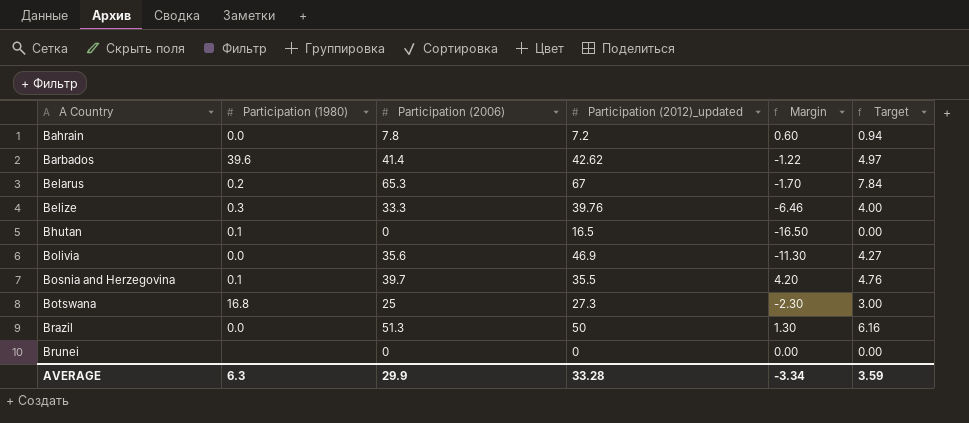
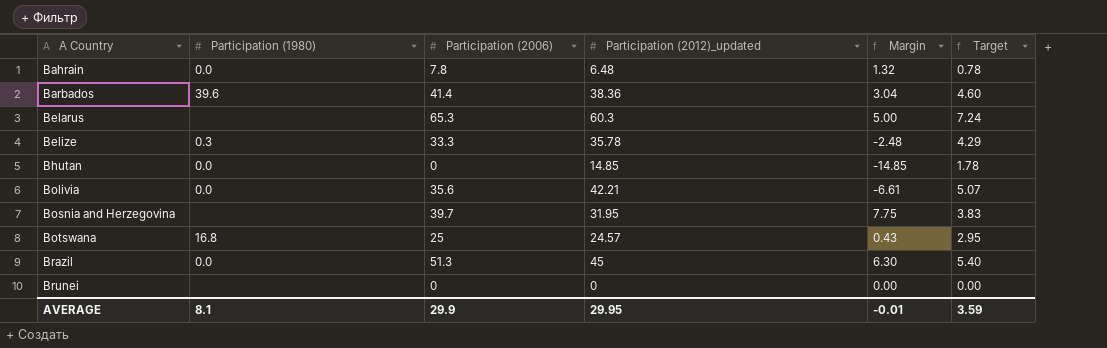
column Target | formula: [Participation (2006)] * 0.12 -> [Participation (2012)_updated] * 0.12
Bahrain | Participation (2012)_updated: 7.2 -> 6.48
Bahrain | Margin: 0.60 -> 1.32
Barbados | Participation (2012)_updated: 42.62 -> 38.36
Barbados | Margin: -1.22 -> 3.04
Belarus | Participation (1980): 0.2 -> none
Belarus | Participation (2012)_updated: 67 -> 60.3
Belarus | Margin: -1.70 -> 5.00
Belize | Participation (2012)_updated: 39.76 -> 35.78
Belize | Margin: -6.46 -> -2.48
Bhutan | Participation (1980): 0.1 -> 0.0
Bhutan | Participation (2012)_updated: 16.5 -> 14.85
Bhutan | Margin: -16.50 -> -14.85
Bolivia | Participation (2012)_updated: 46.9 -> 42.21
Bolivia | Margin: -11.30 -> -6.61
Bosnia and Herzegovina | Participation (1980): 0.1 -> none
Bosnia and Herzegovina | Participation (2012)_updated: 35.5 -> 31.95
Bosnia and Herzegovina | Margin: 4.20 -> 7.75
Botswana | Participation (2012)_updated: 27.3 -> 24.57
Botswana | Margin: -2.30 -> 0.43
Brazil | Participation (2012)_updated: 50 -> 45
Brazil | Margin: 1.30 -> 6.30
AVERAGE | Participation (1980): 6.3 -> 8.1
AVERAGE | Participation (2012)_updated: 33.28 -> 29.95
AVERAGE | Margin: -3.34 -> -0.01

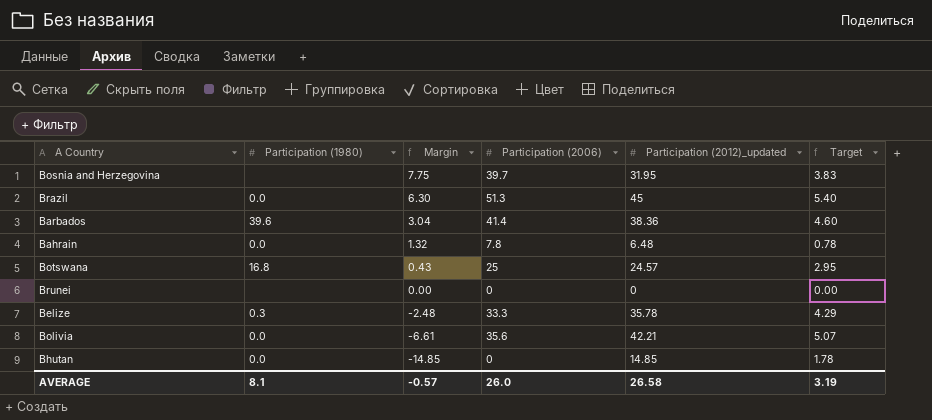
row order: A Country ascending -> Margin descending
column Margin | position: 5 -> 3
row Belarus: none | 65.3 | 60.3 | 5.00 | 7.24 -> none
AVERAGE | Margin: -0.01 -> -0.57
AVERAGE | Participation (2006): 29.9 -> 26.0
AVERAGE | Participation (2012)_updated: 29.95 -> 26.58
AVERAGE | Target: 3.59 -> 3.19

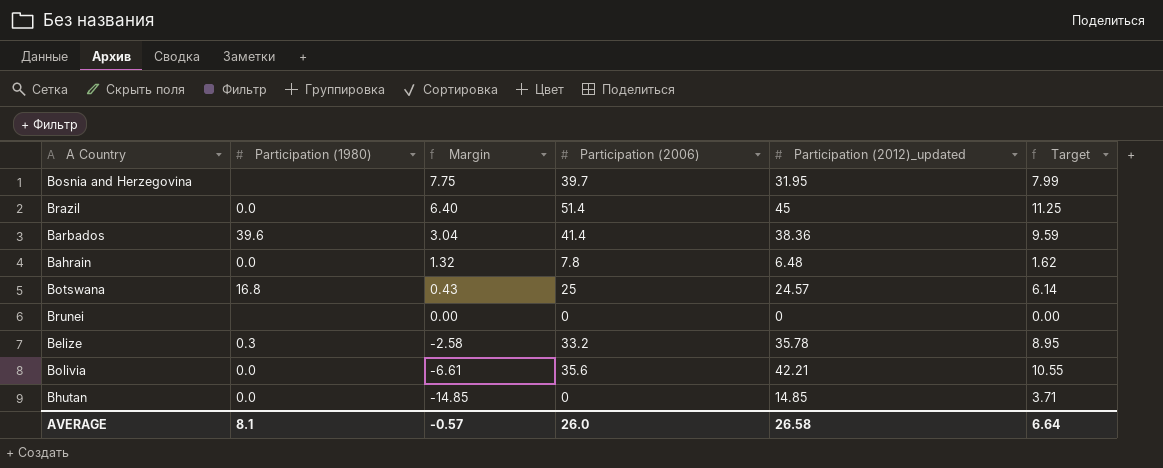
column Target | formula: [Participation (2012)_updated] * 0.12 -> [Participation (2012)_updated] * 0.25
Brazil | Margin: 6.30 -> 6.40
Brazil | Participation (2006): 51.3 -> 51.4
Belize | Margin: -2.48 -> -2.58
Belize | Participation (2006): 33.3 -> 33.2
AVERAGE | Target: 3.19 -> 6.64

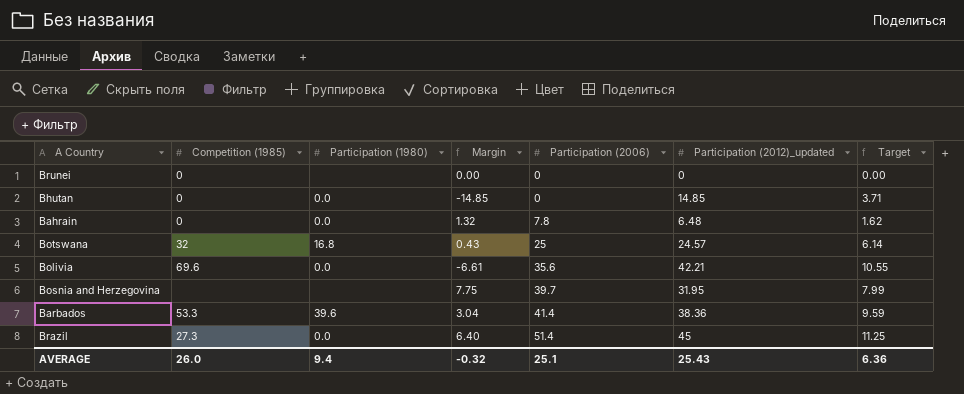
row order: Margin descending -> Participation (2006) ascending
column Competition (1985) | position: none -> 2
row Belize: 0.3 | -2.58 | 33.2 | 35.78 | 8.95 -> none
AVERAGE | Participation (1980): 8.1 -> 9.4
AVERAGE | Margin: -0.57 -> -0.32
AVERAGE | Participation (2006): 26.0 -> 25.1
AVERAGE | Participation (2012)_updated: 26.58 -> 25.43
AVERAGE | Target: 6.64 -> 6.36

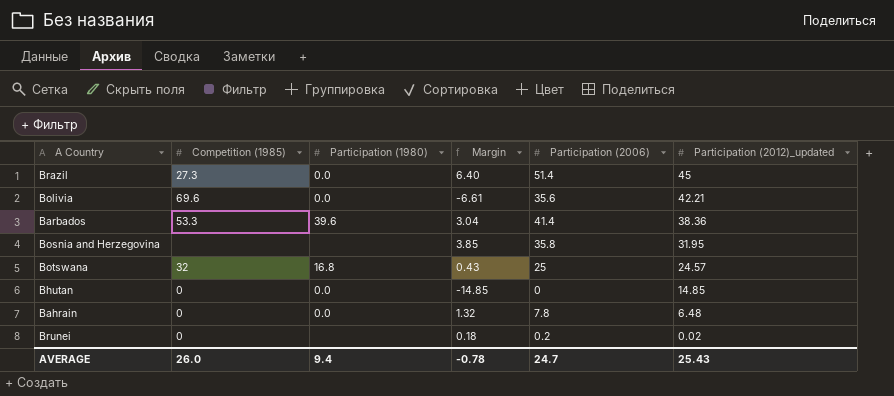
row order: Participation (2006) ascending -> Participation (2012)_updated descending
column Target | formula: [Participation (2012)_updated] * 0.25 -> none
Bosnia and Herzegovina | Margin: 7.75 -> 3.85
Bosnia and Herzegovina | Participation (2006): 39.7 -> 35.8
Brunei | Margin: 0.00 -> 0.18
Brunei | Participation (2006): 0 -> 0.2
Brunei | Participation (2012)_updated: 0 -> 0.02
AVERAGE | Margin: -0.32 -> -0.78
AVERAGE | Participation (2006): 25.1 -> 24.7

